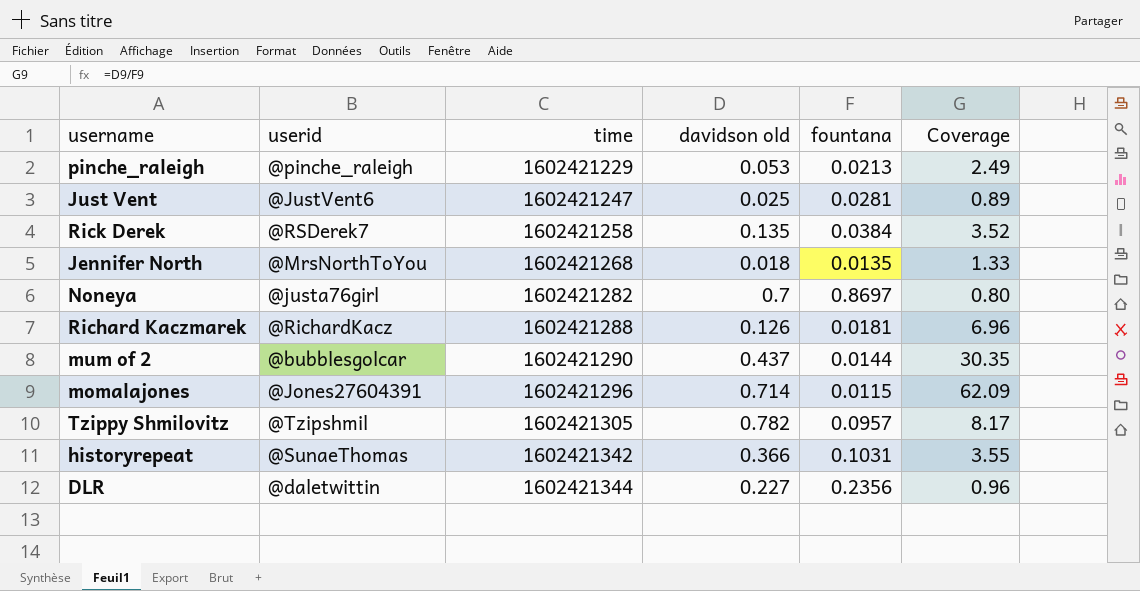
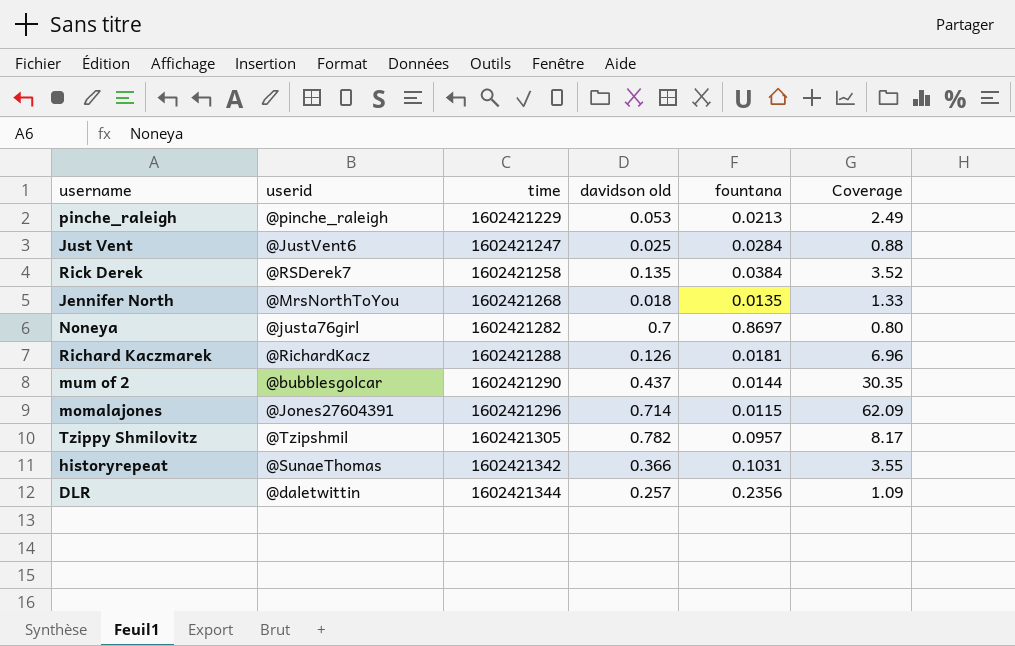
Just Vent | fountana: 0.0281 -> 0.0284
Just Vent | Coverage: 0.89 -> 0.88
DLR | davidson old: 0.227 -> 0.257
DLR | Coverage: 0.96 -> 1.09

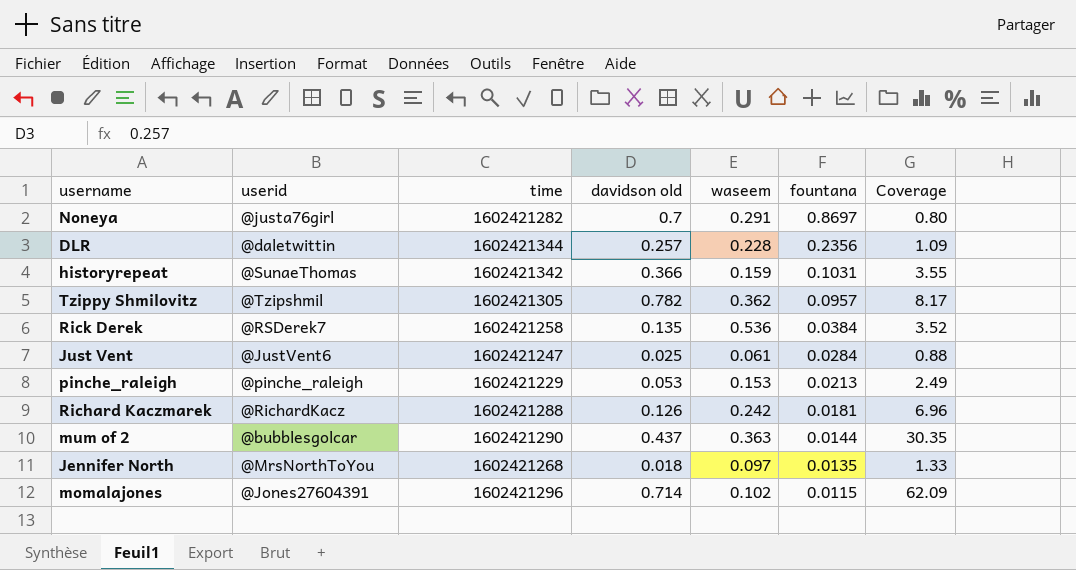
row order: time ascending -> fountana descending
column waseem | position: none -> 5

